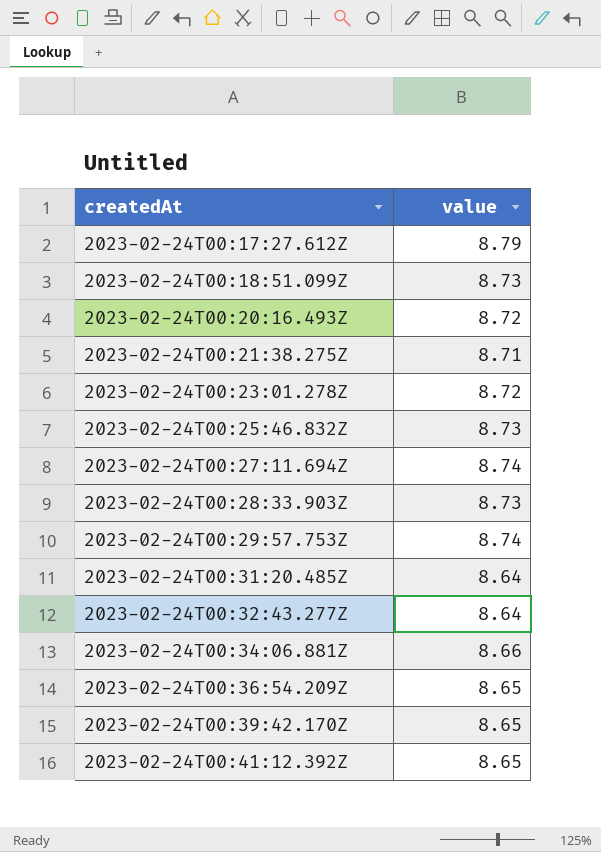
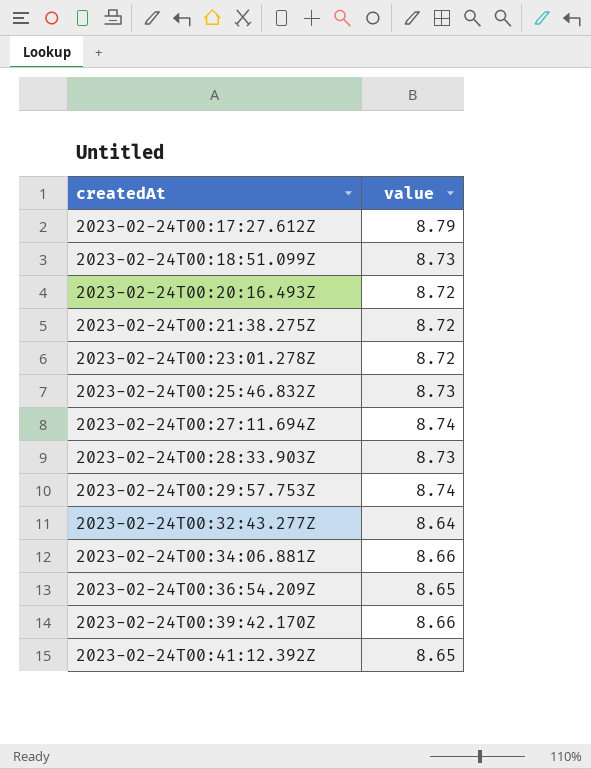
row 2023-02-24T00:31:20.485Z: 8.64 -> none
2023-02-24T00:21:38.275Z | value: 8.71 -> 8.72
2023-02-24T00:39:42.170Z | value: 8.65 -> 8.66

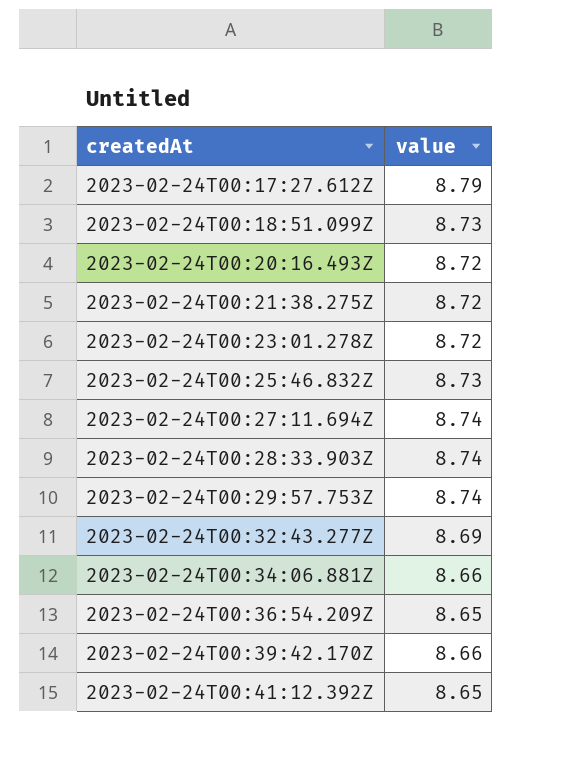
2023-02-24T00:28:33.903Z | value: 8.73 -> 8.74
2023-02-24T00:32:43.277Z | value: 8.64 -> 8.69

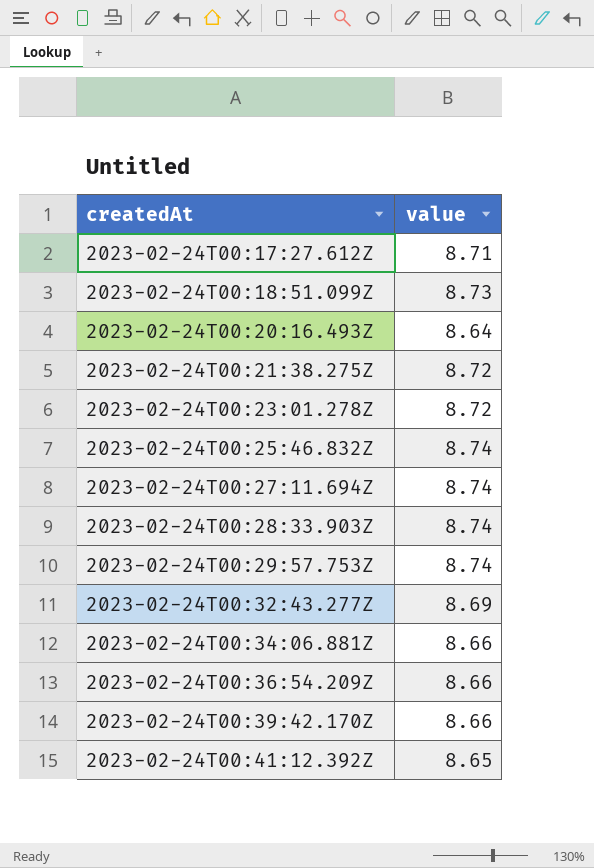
2023-02-24T00:17:27.612Z | value: 8.79 -> 8.71
2023-02-24T00:20:16.493Z | value: 8.72 -> 8.64
2023-02-24T00:25:46.832Z | value: 8.73 -> 8.74
2023-02-24T00:36:54.209Z | value: 8.65 -> 8.66

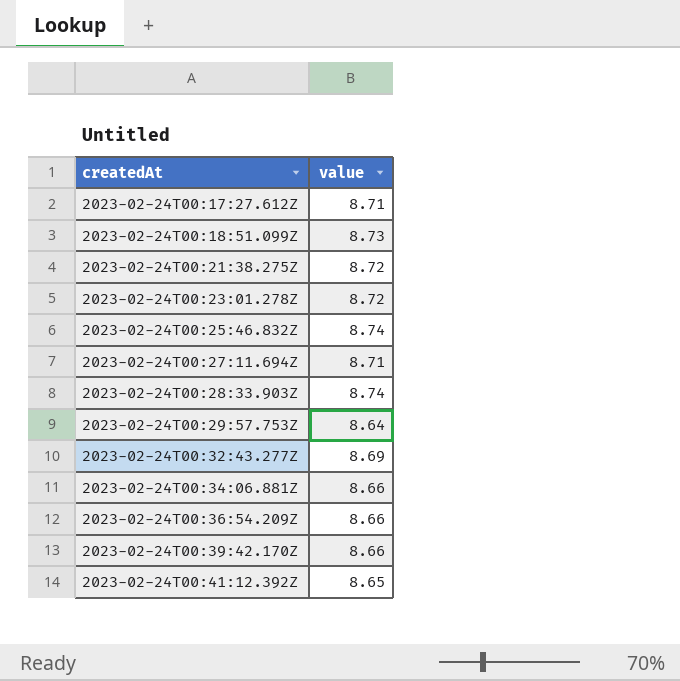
row 2023-02-24T00:20:16.493Z: 8.64 -> none
2023-02-24T00:27:11.694Z | value: 8.74 -> 8.71
2023-02-24T00:29:57.753Z | value: 8.74 -> 8.64

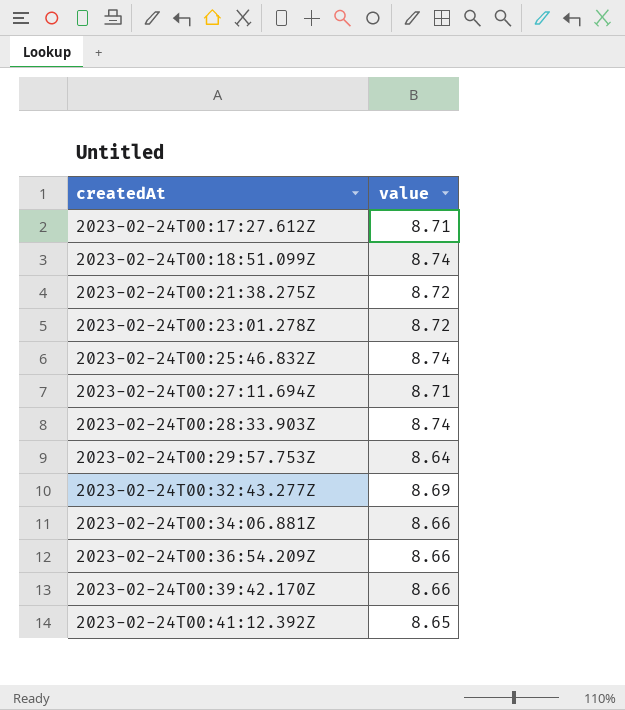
2023-02-24T00:18:51.099Z | value: 8.73 -> 8.74

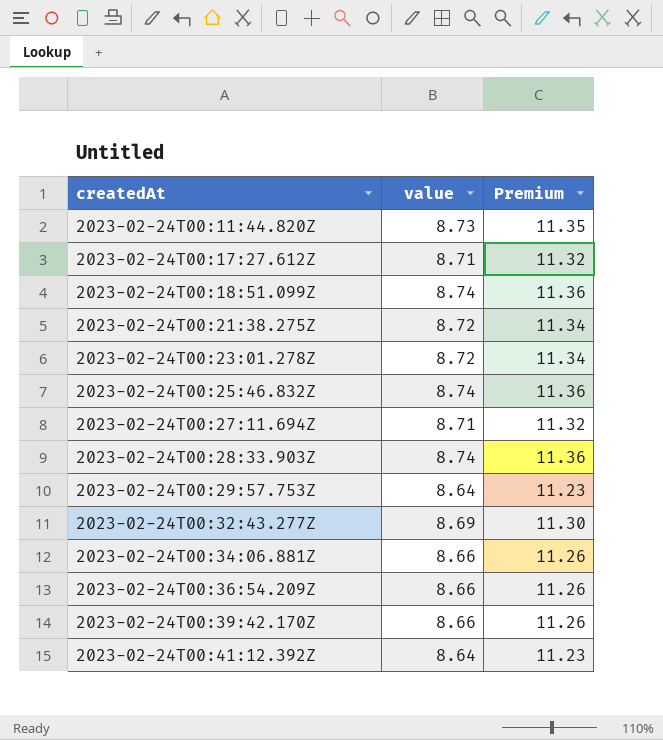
column Premium | formula: none -> [value] * 1.3
row 2023-02-24T00:11:44.820Z: none -> 8.73 | 11.35
2023-02-24T00:41:12.392Z | value: 8.65 -> 8.64

